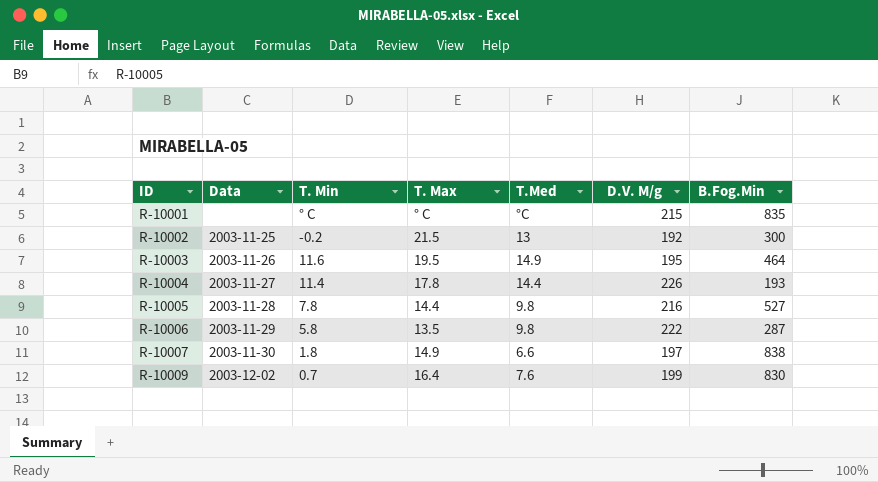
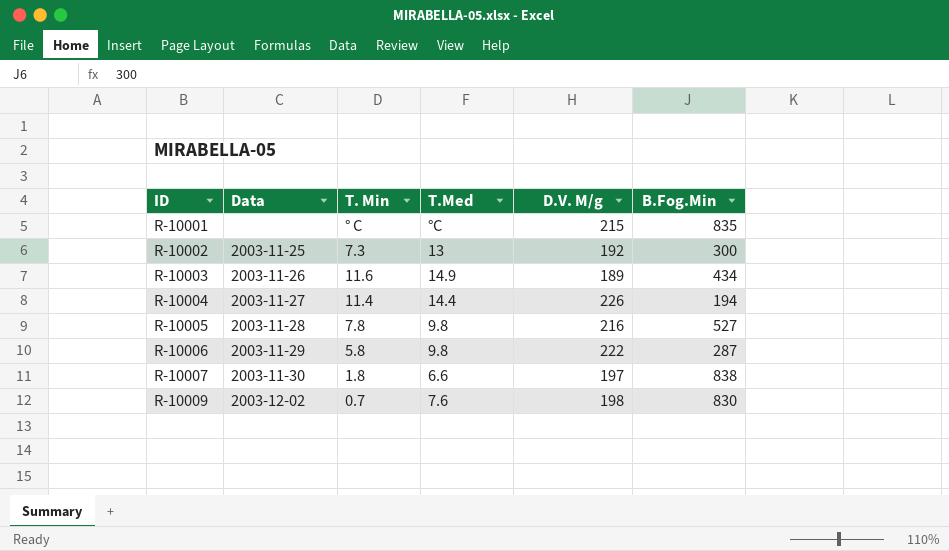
column T. Max | position: 4 -> none
R-10002 | T. Min: -0.2 -> 7.3
R-10003 | D.V. M/g: 195 -> 189
R-10003 | B.Fog.Min: 464 -> 434
R-10004 | B.Fog.Min: 193 -> 194
R-10009 | D.V. M/g: 199 -> 198

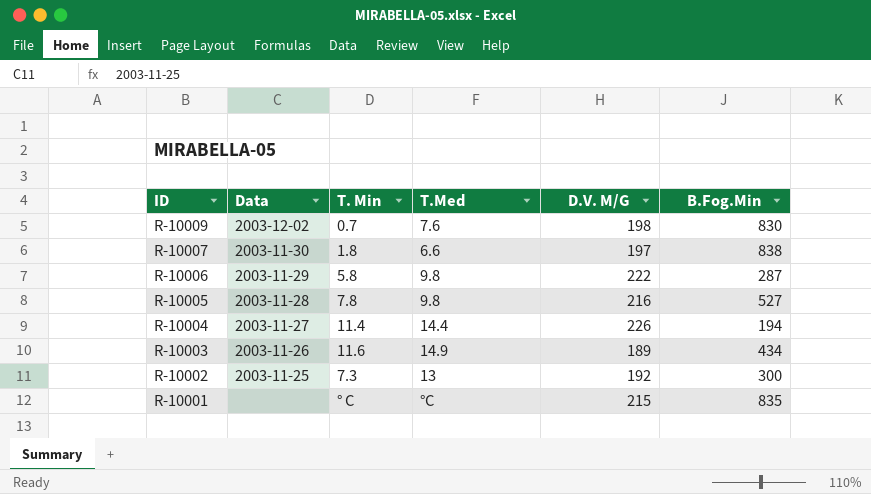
row order: ID ascending -> ID descending
column name: D.V. M/g -> D.V. M/G

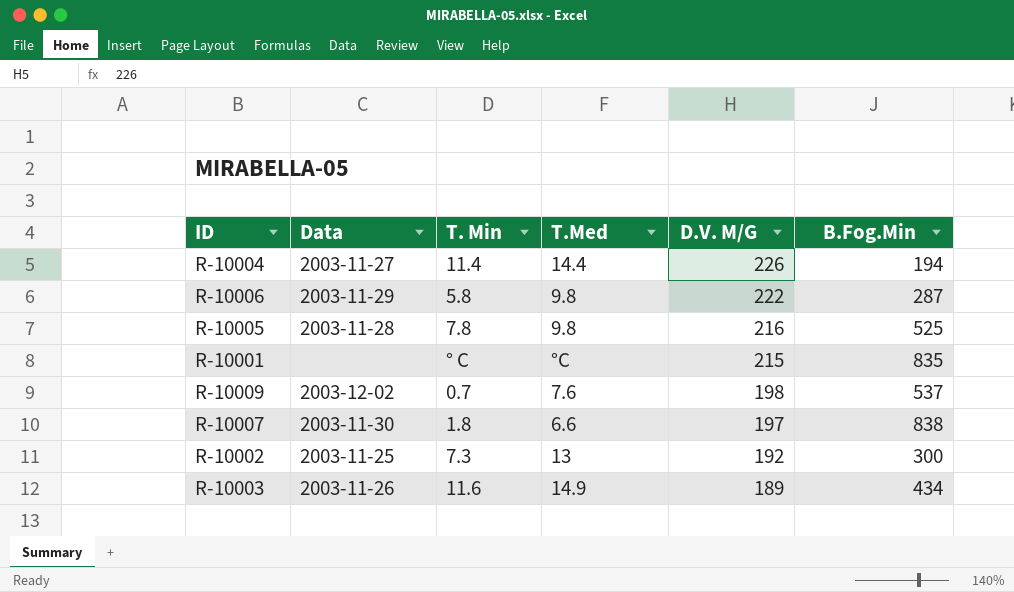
row order: ID descending -> D.V. M/G descending
R-10005 | B.Fog.Min: 527 -> 525
R-10009 | B.Fog.Min: 830 -> 537

